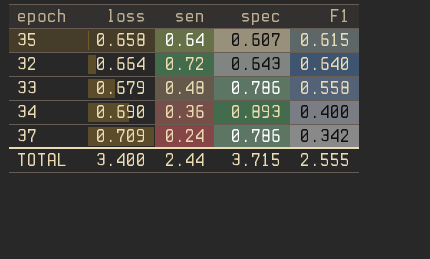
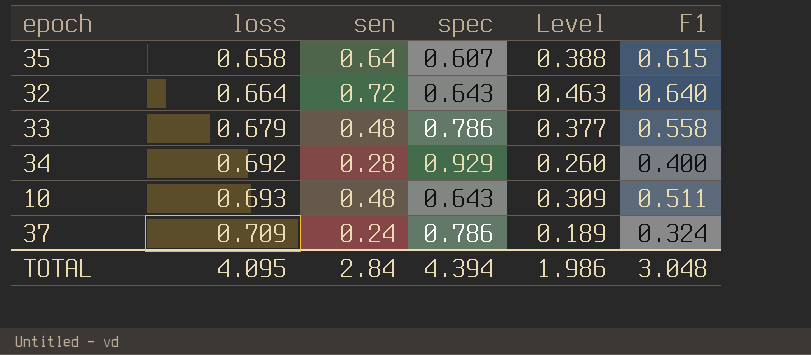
column Level | formula: none -> [sen] * [spec]
34 | loss: 0.690 -> 0.692
34 | sen: 0.36 -> 0.28
34 | spec: 0.893 -> 0.929
row 10: none -> 0.693 | 0.48 | 0.643 | 0.309 | 0.511
37 | F1: 0.342 -> 0.324
TOTAL | loss: 3.400 -> 4.095
TOTAL | sen: 2.44 -> 2.84
TOTAL | spec: 3.715 -> 4.394
TOTAL | F1: 2.555 -> 3.048

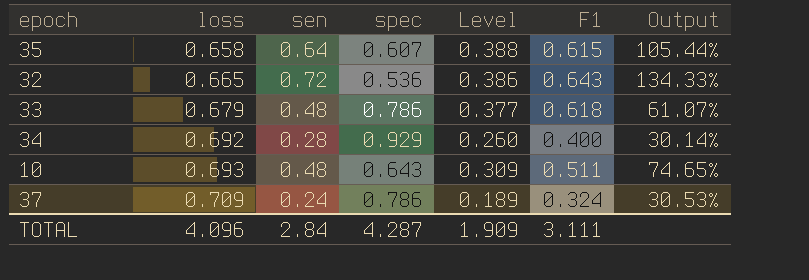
column Output | formula: none -> [sen] / [spec]
32 | loss: 0.664 -> 0.665
32 | spec: 0.643 -> 0.536
32 | Level: 0.463 -> 0.386
32 | F1: 0.640 -> 0.643
33 | F1: 0.558 -> 0.618
TOTAL | loss: 4.095 -> 4.096
TOTAL | spec: 4.394 -> 4.287
TOTAL | Level: 1.986 -> 1.909
TOTAL | F1: 3.048 -> 3.111

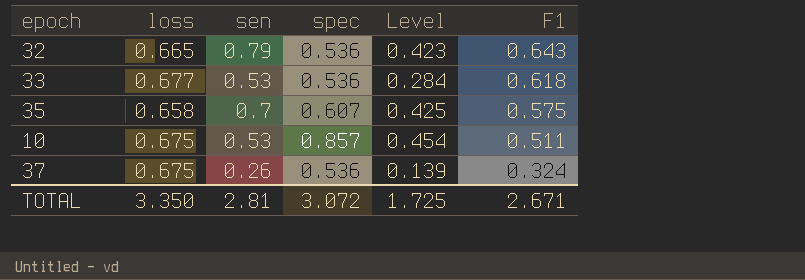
row order: loss ascending -> F1 descending
column Output | formula: [sen] / [spec] -> none
row 34: 0.692 | 0.28 | 0.929 | 0.260 | 0.400 | 30.14% -> none
32 | sen: 0.72 -> 0.79
32 | Level: 0.386 -> 0.423
33 | loss: 0.679 -> 0.677
33 | sen: 0.48 -> 0.53
33 | spec: 0.786 -> 0.536
33 | Level: 0.377 -> 0.284
35 | sen: 0.64 -> 0.7
35 | Level: 0.388 -> 0.425
35 | F1: 0.615 -> 0.575
10 | loss: 0.693 -> 0.675
10 | sen: 0.48 -> 0.53
10 | spec: 0.643 -> 0.857
10 | Level: 0.309 -> 0.454
37 | loss: 0.709 -> 0.675
37 | sen: 0.24 -> 0.26
37 | spec: 0.786 -> 0.536
37 | Level: 0.189 -> 0.139
TOTAL | loss: 4.096 -> 3.350
TOTAL | sen: 2.84 -> 2.81
TOTAL | spec: 4.287 -> 3.072
TOTAL | Level: 1.909 -> 1.725
TOTAL | F1: 3.111 -> 2.671

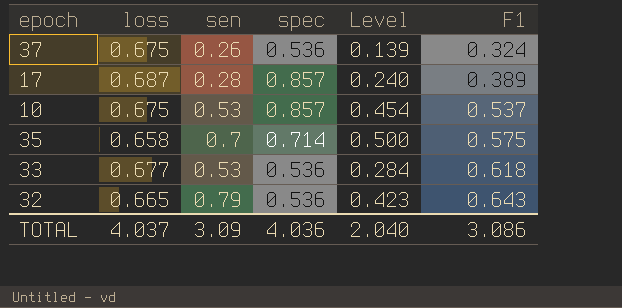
row order: F1 descending -> F1 ascending
row 17: none -> 0.687 | 0.28 | 0.857 | 0.240 | 0.389
10 | F1: 0.511 -> 0.537
35 | spec: 0.607 -> 0.714
35 | Level: 0.425 -> 0.500
TOTAL | loss: 3.350 -> 4.037
TOTAL | sen: 2.81 -> 3.09
TOTAL | spec: 3.072 -> 4.036
TOTAL | Level: 1.725 -> 2.040
TOTAL | F1: 2.671 -> 3.086

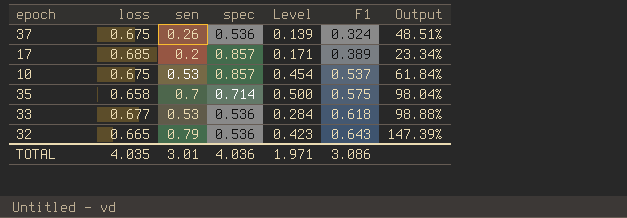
column Output | formula: none -> [sen] / [spec]
17 | loss: 0.687 -> 0.685
17 | sen: 0.28 -> 0.2
17 | Level: 0.240 -> 0.171
TOTAL | loss: 4.037 -> 4.035
TOTAL | sen: 3.09 -> 3.01
TOTAL | Level: 2.040 -> 1.971

